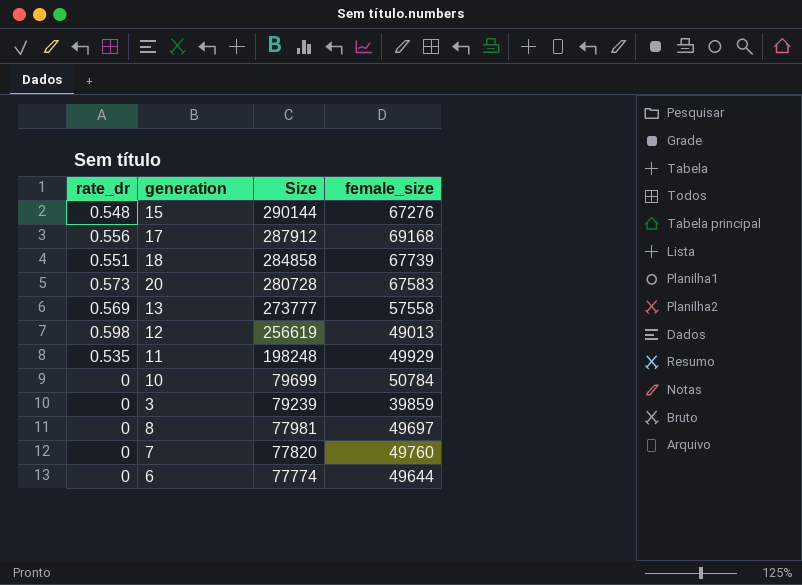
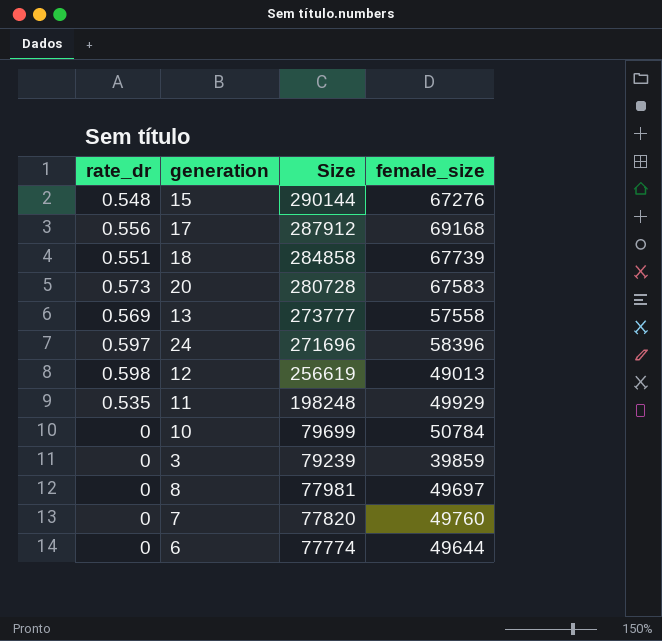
row 24: none -> 0.597 | 271696 | 58396

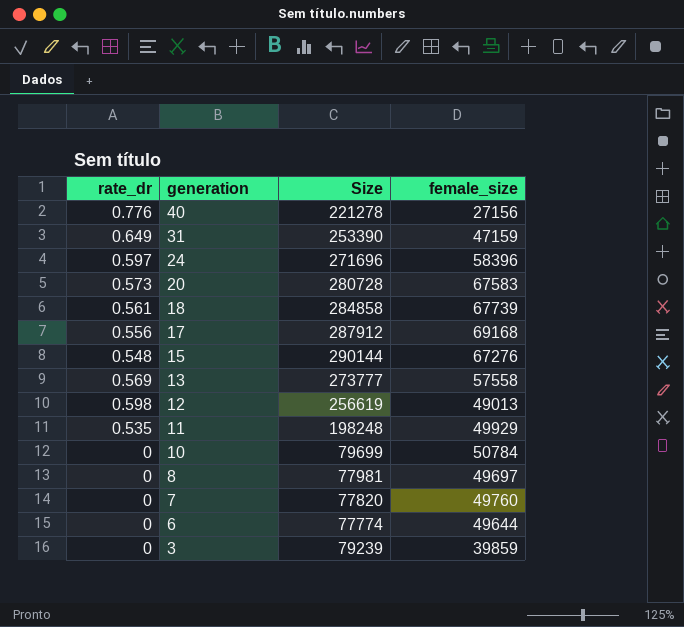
row order: Size descending -> generation descending
row 40: none -> 0.776 | 221278 | 27156
row 31: none -> 0.649 | 253390 | 47159
18 | rate_dr: 0.551 -> 0.561

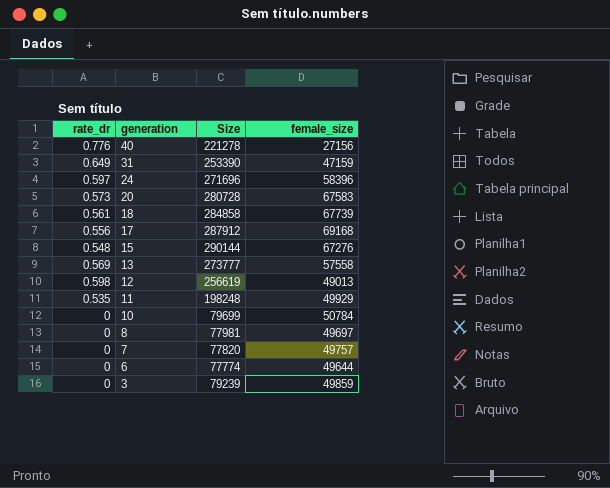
7 | female_size: 49760 -> 49757
3 | female_size: 39859 -> 49859

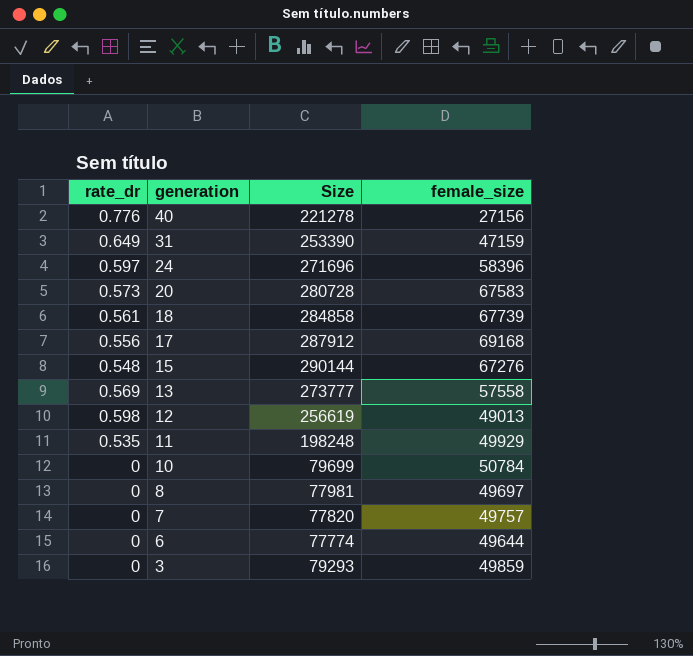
3 | Size: 79239 -> 79293

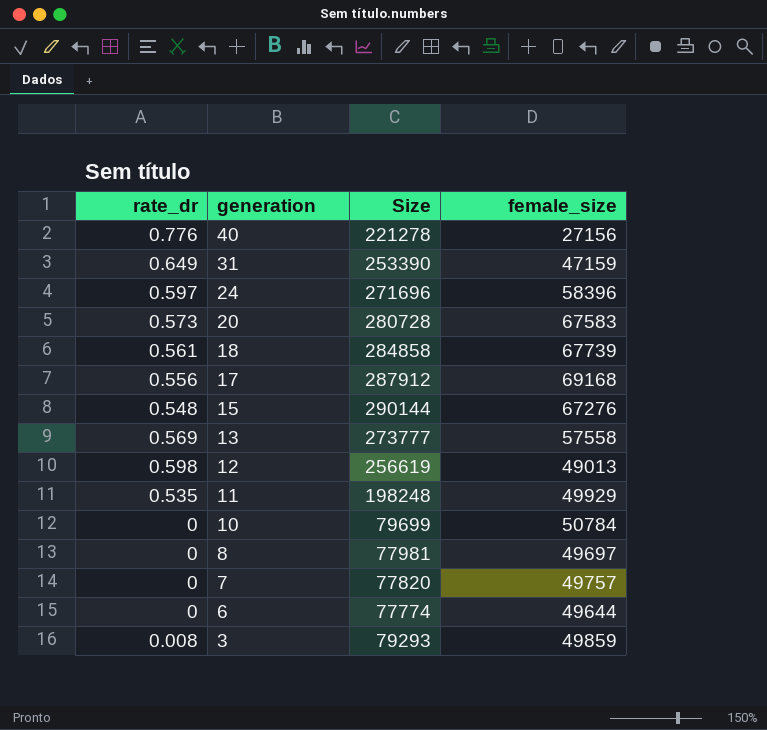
3 | rate_dr: 0 -> 0.008

